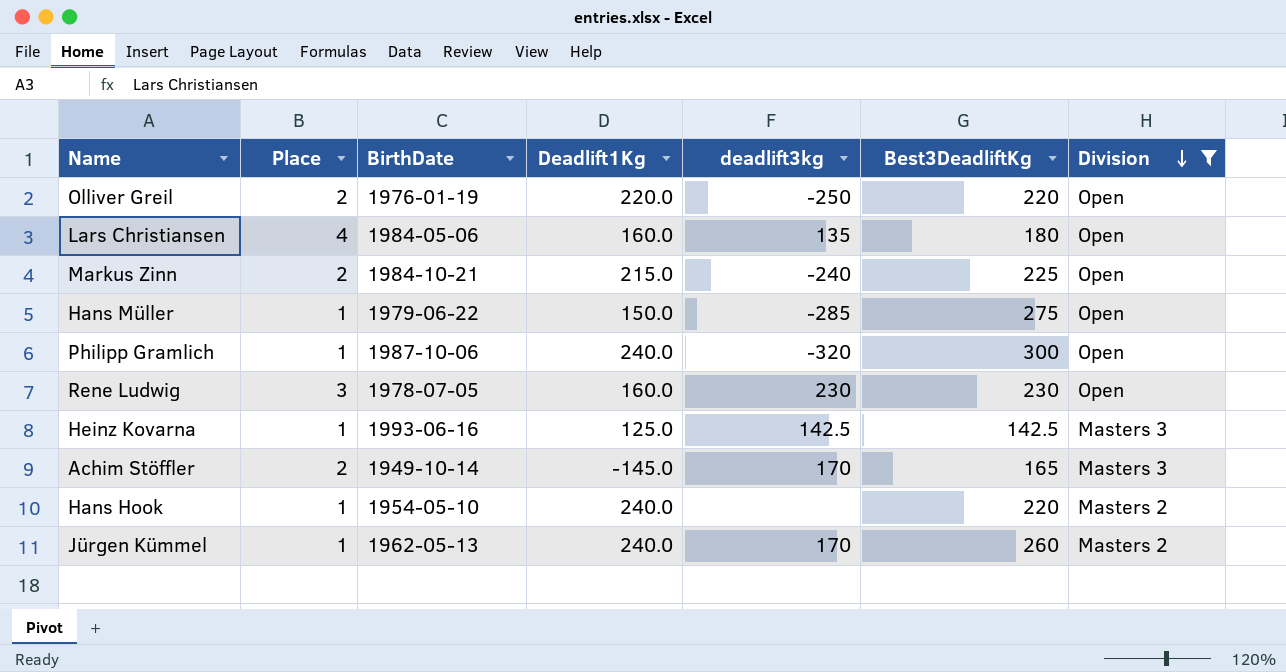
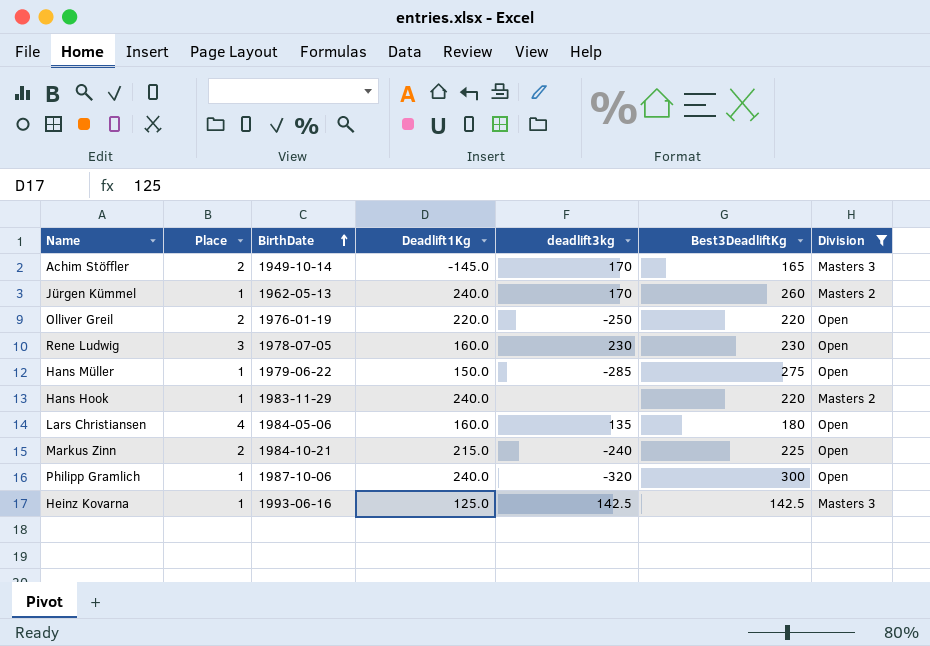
row order: Division descending -> BirthDate ascending
Hans Hook | BirthDate: 1954-05-10 -> 1983-11-29

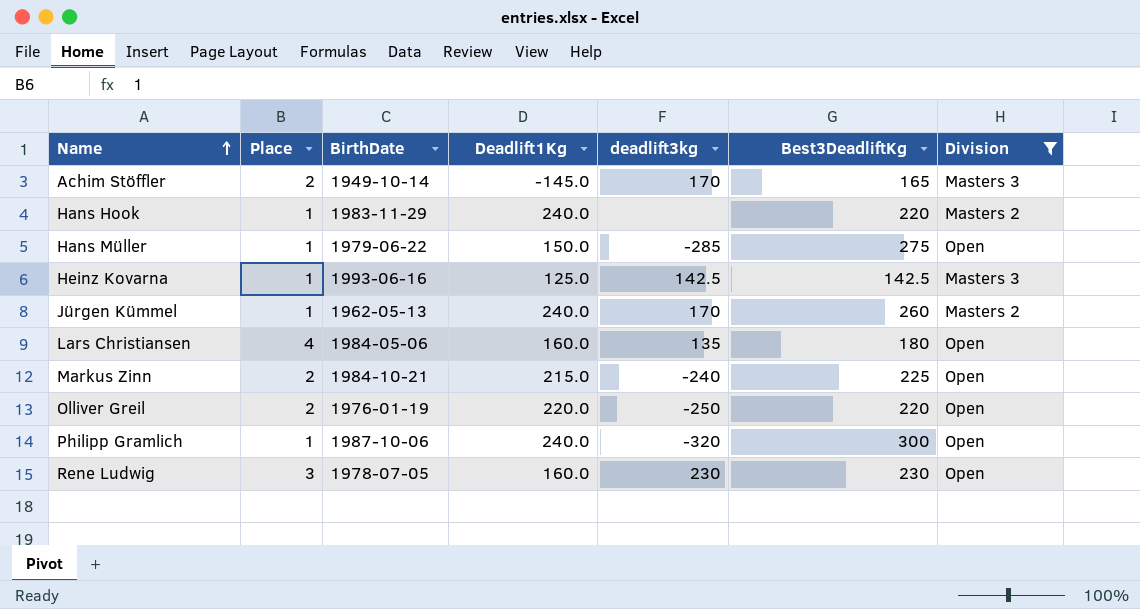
row order: BirthDate ascending -> Name ascending

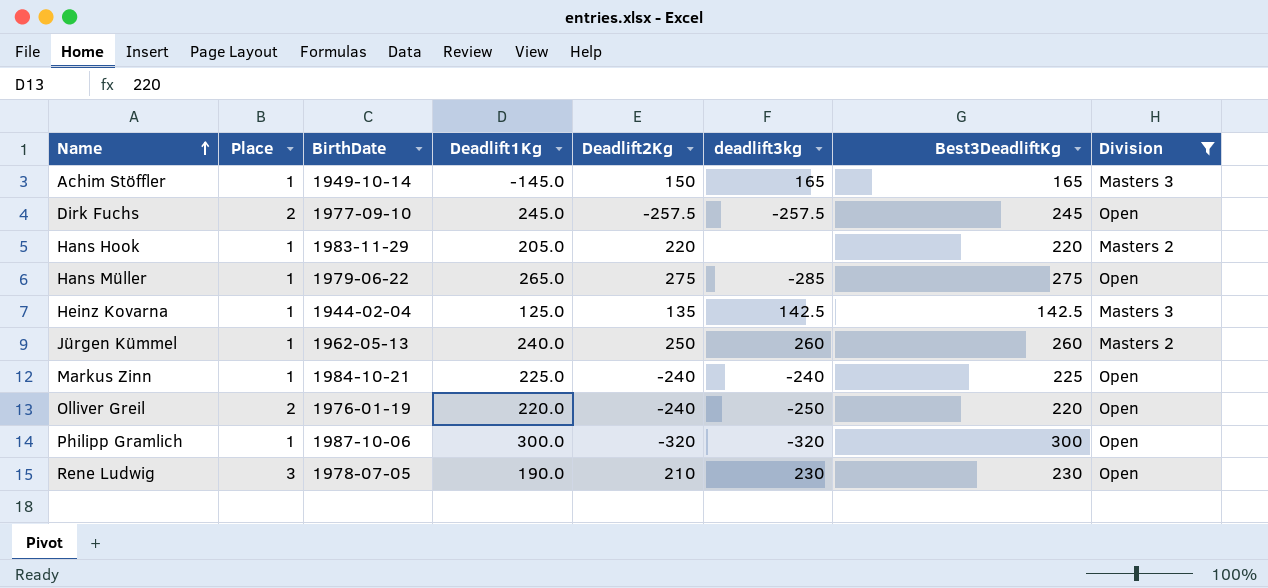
column Deadlift2Kg | position: none -> 5
row Lars Christiansen: 4 | 1984-05-06 | 160.0 | 135 | 180 | Open -> none
Achim Stöffler | Place: 2 -> 1
Achim Stöffler | deadlift3kg: 170 -> 165
row Dirk Fuchs: none -> 2 | 1977-09-10 | 245.0 | -257.5 | -257.5 | 245 | Open
Hans Hook | Deadlift1Kg: 240.0 -> 205.0
Hans Müller | Deadlift1Kg: 150.0 -> 265.0
Heinz Kovarna | BirthDate: 1993-06-16 -> 1944-02-04
Jürgen Kümmel | deadlift3kg: 170 -> 260
Markus Zinn | Place: 2 -> 1
Markus Zinn | Deadlift1Kg: 215.0 -> 225.0
Philipp Gramlich | Deadlift1Kg: 240.0 -> 300.0
Rene Ludwig | Deadlift1Kg: 160.0 -> 190.0

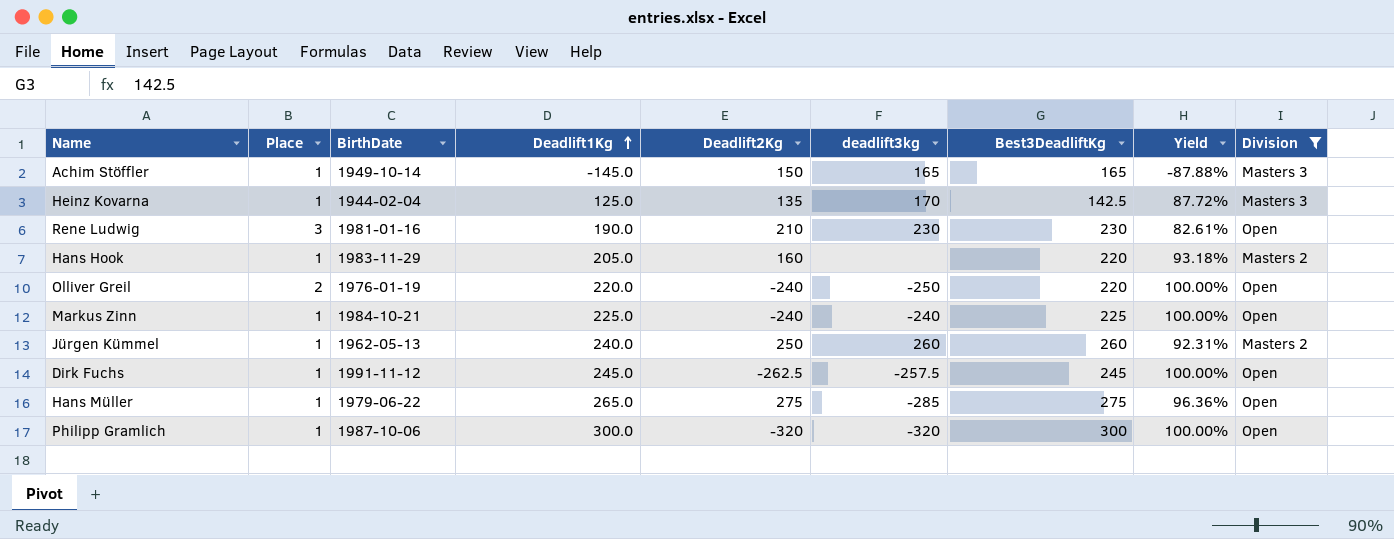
row order: Name ascending -> Deadlift1Kg ascending
column Yield | formula: none -> [Deadlift1Kg] / [Best3DeadliftKg]
Heinz Kovarna | deadlift3kg: 142.5 -> 170
Rene Ludwig | BirthDate: 1978-07-05 -> 1981-01-16
Hans Hook | Deadlift2Kg: 220 -> 160
Dirk Fuchs | Place: 2 -> 1
Dirk Fuchs | BirthDate: 1977-09-10 -> 1991-11-12
Dirk Fuchs | Deadlift2Kg: -257.5 -> -262.5

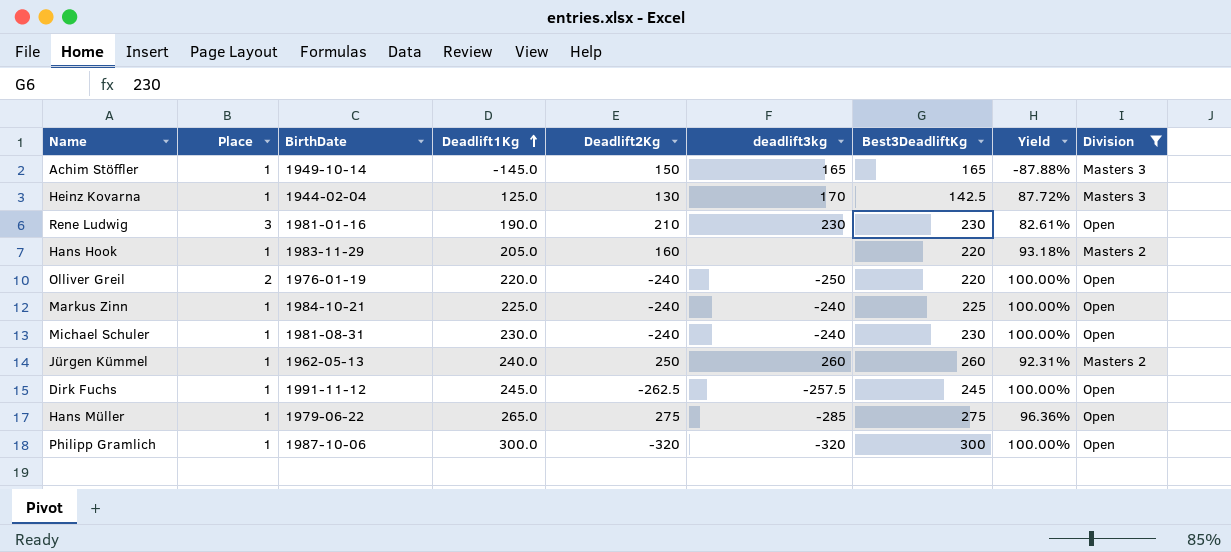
Heinz Kovarna | Deadlift2Kg: 135 -> 130
row Michael Schuler: none -> 1 | 1981-08-31 | 230.0 | -240 | -240 | 230 | 100.00% | Open

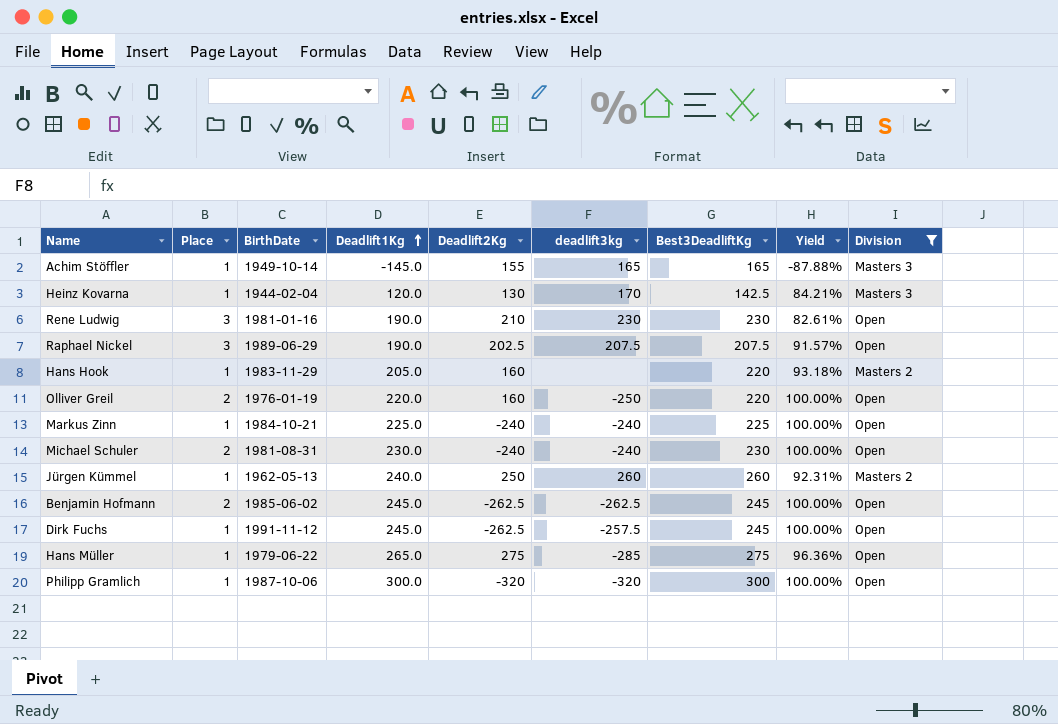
Achim Stöffler | Deadlift2Kg: 150 -> 155
Heinz Kovarna | Deadlift1Kg: 125.0 -> 120.0
Heinz Kovarna | Yield: 87.72% -> 84.21%
row Raphael Nickel: none -> 3 | 1989-06-29 | 190.0 | 202.5 | 207.5 | 207.5 | 91.57% | Open
Olliver Greil | Deadlift2Kg: -240 -> 160
Michael Schuler | Place: 1 -> 2
row Benjamin Hofmann: none -> 2 | 1985-06-02 | 245.0 | -262.5 | -262.5 | 245 | 100.00% | Open

